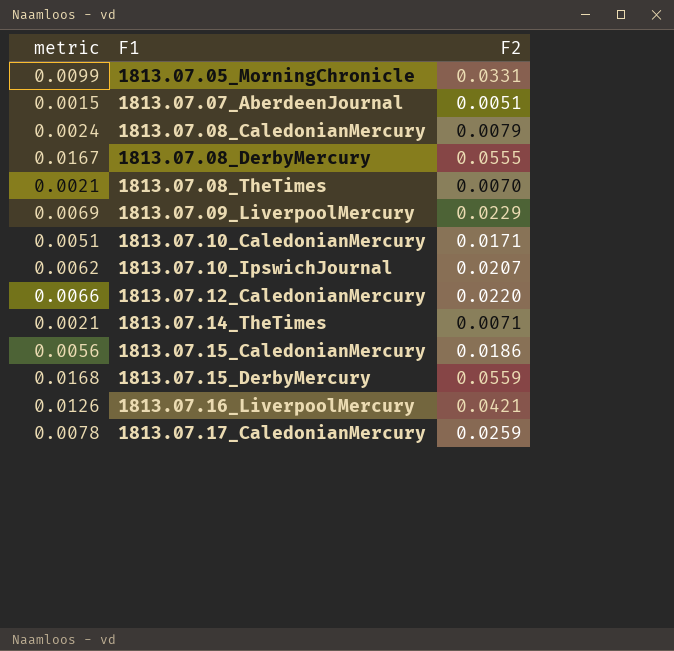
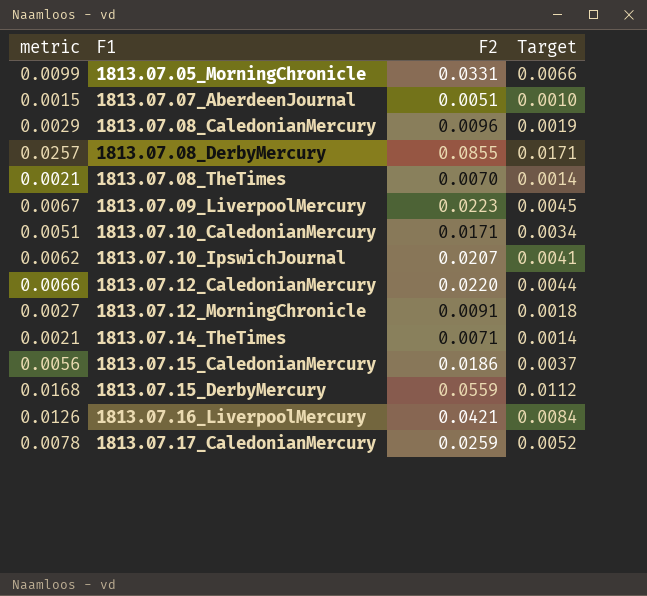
column Target | formula: none -> [F2] * 0.2
1813.07.08_CaledonianMercury | metric: 0.0024 -> 0.0029
1813.07.08_CaledonianMercury | F2: 0.0079 -> 0.0096
1813.07.08_DerbyMercury | metric: 0.0167 -> 0.0257
1813.07.08_DerbyMercury | F2: 0.0555 -> 0.0855
1813.07.09_LiverpoolMercury | metric: 0.0069 -> 0.0067
1813.07.09_LiverpoolMercury | F2: 0.0229 -> 0.0223
row 1813.07.12_MorningChronicle: none -> 0.0027 | 0.0091 | 0.0018

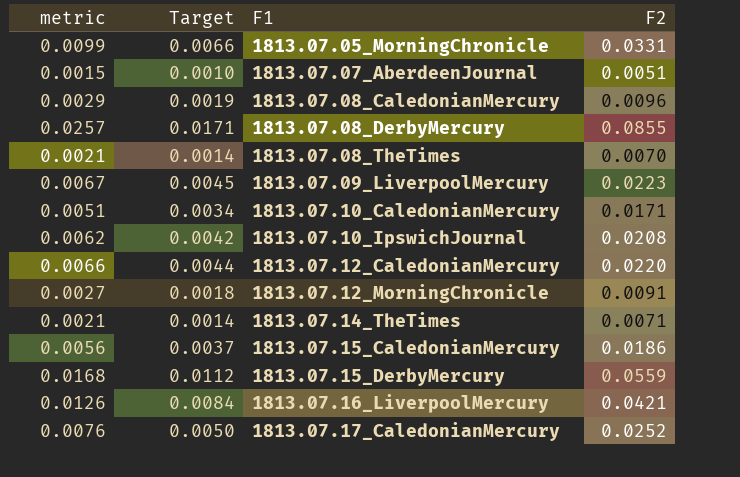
column Target | position: 4 -> 2
1813.07.10_IpswichJournal | Target: 0.0041 -> 0.0042
1813.07.10_IpswichJournal | F2: 0.0207 -> 0.0208
1813.07.17_CaledonianMercury | metric: 0.0078 -> 0.0076
1813.07.17_CaledonianMercury | Target: 0.0052 -> 0.0050
1813.07.17_CaledonianMercury | F2: 0.0259 -> 0.0252

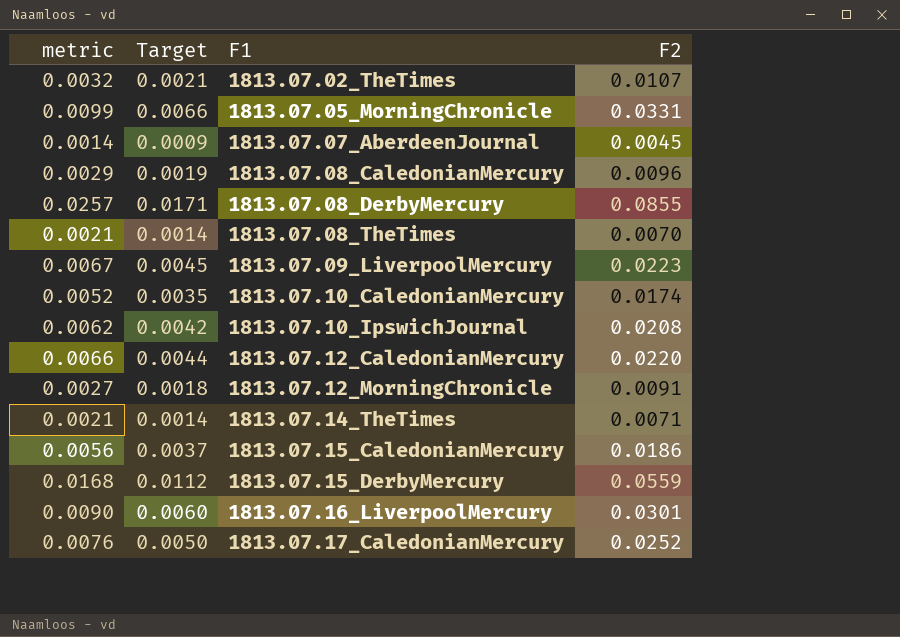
row 1813.07.02_TheTimes: none -> 0.0032 | 0.0021 | 0.0107
1813.07.07_AberdeenJournal | metric: 0.0015 -> 0.0014
1813.07.07_AberdeenJournal | Target: 0.0010 -> 0.0009
1813.07.07_AberdeenJournal | F2: 0.0051 -> 0.0045
1813.07.10_CaledonianMercury | metric: 0.0051 -> 0.0052
1813.07.10_CaledonianMercury | Target: 0.0034 -> 0.0035
1813.07.10_CaledonianMercury | F2: 0.0171 -> 0.0174
1813.07.16_LiverpoolMercury | metric: 0.0126 -> 0.0090
1813.07.16_LiverpoolMercury | Target: 0.0084 -> 0.0060
1813.07.16_LiverpoolMercury | F2: 0.0421 -> 0.0301

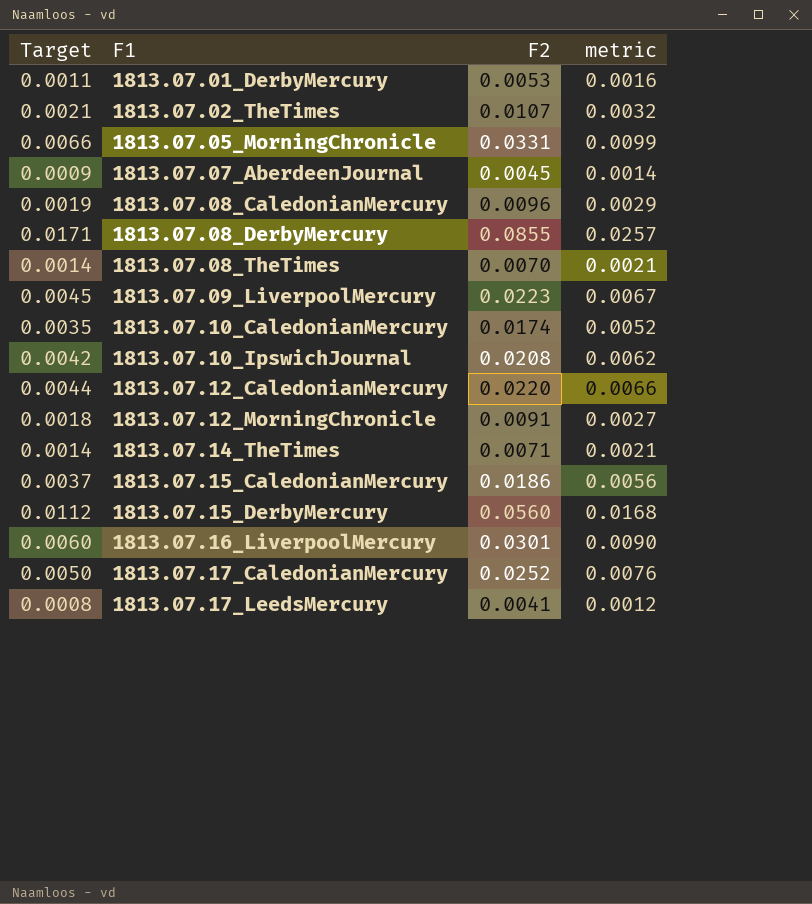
column metric | position: 1 -> 4
row 1813.07.01_DerbyMercury: none -> 0.0011 | 0.0053 | 0.0016
1813.07.15_DerbyMercury | F2: 0.0559 -> 0.0560
row 1813.07.17_LeedsMercury: none -> 0.0008 | 0.0041 | 0.0012

